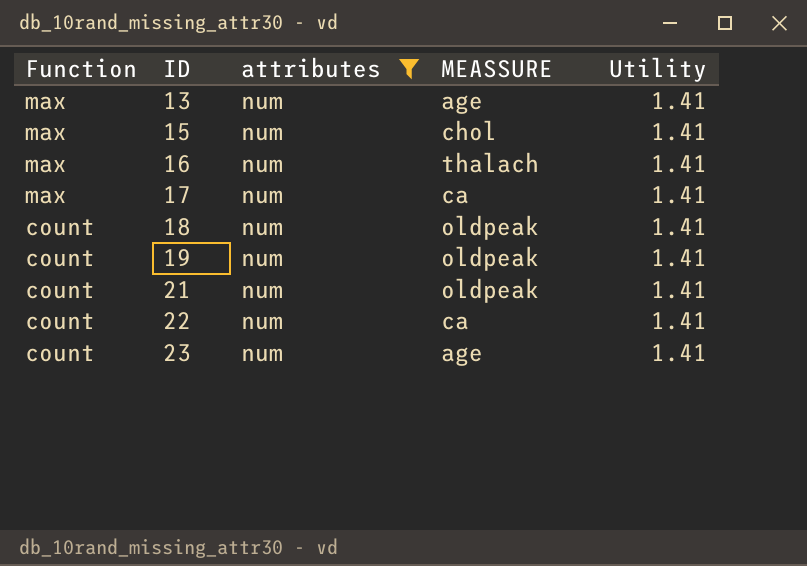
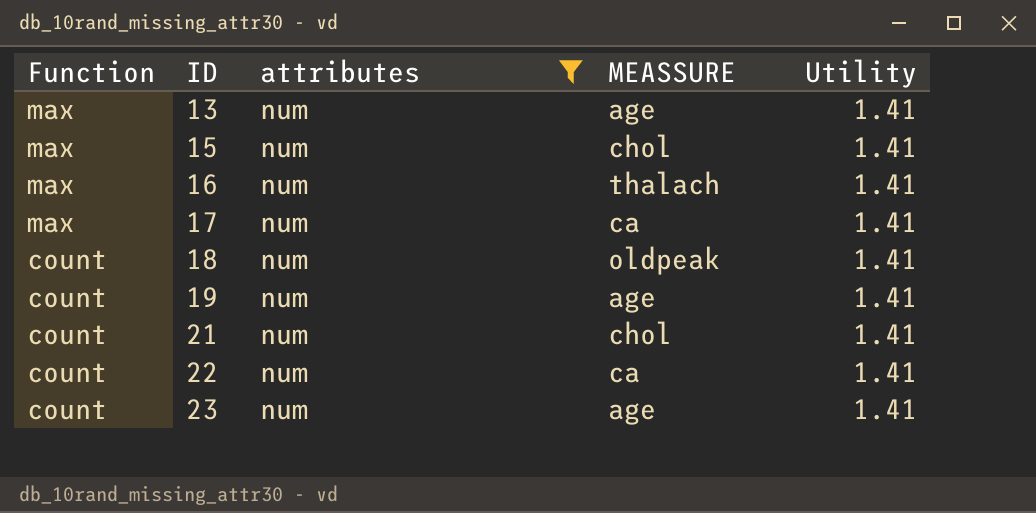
19 | MEASSURE: oldpeak -> age
21 | MEASSURE: oldpeak -> chol

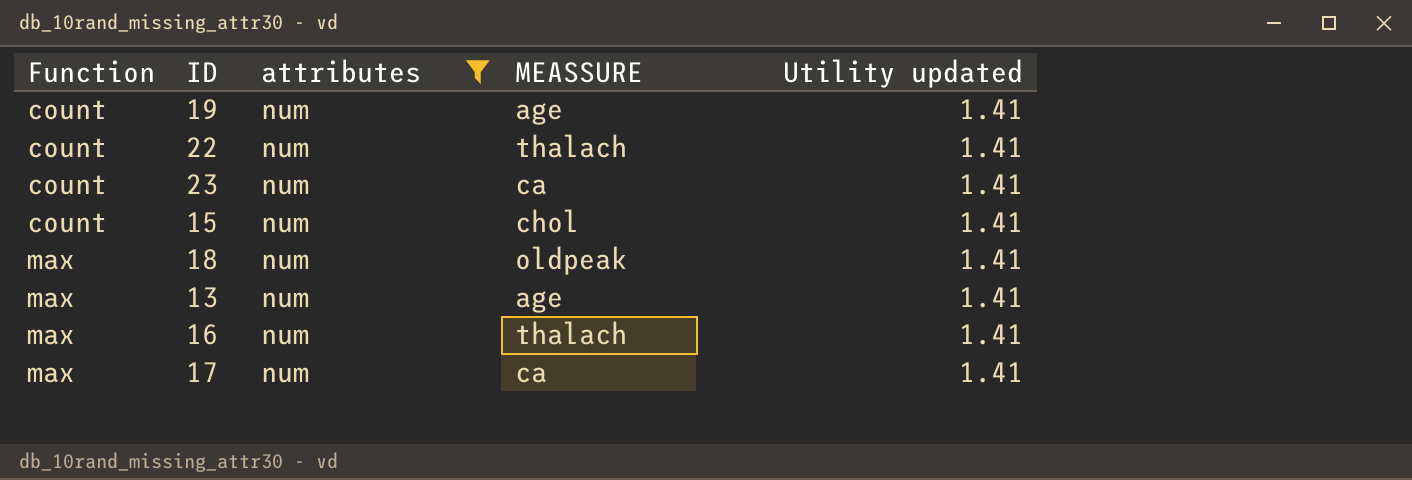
row order: Function descending -> Function ascending
column name: Utility -> Utility updated
row 21: count | num | chol | 1.41 -> none
22 | MEASSURE: ca -> thalach
23 | MEASSURE: age -> ca
15 | Function: max -> count
18 | Function: count -> max

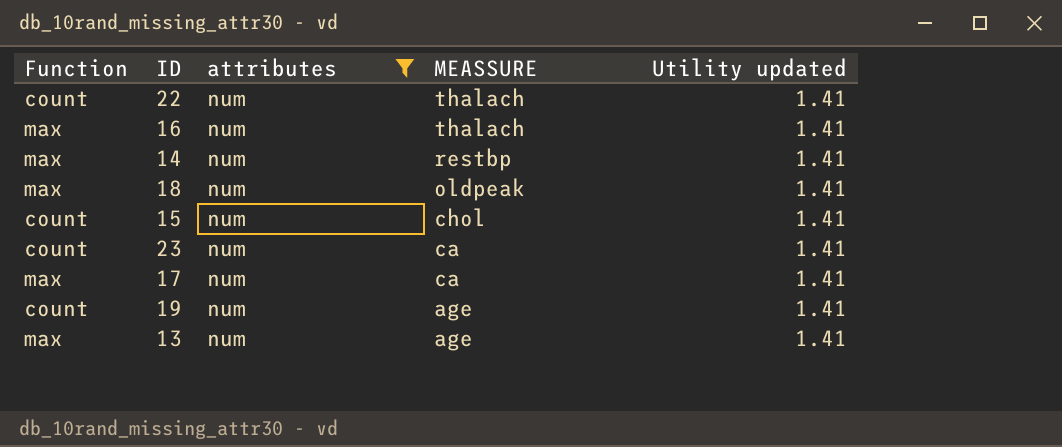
row order: Function ascending -> MEASSURE descending
row 14: none -> max | num | restbp | 1.41

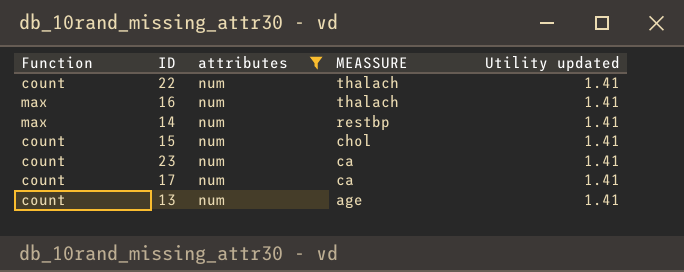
row 18: max | num | oldpeak | 1.41 -> none
row 19: count | num | age | 1.41 -> none
17 | Function: max -> count
13 | Function: max -> count

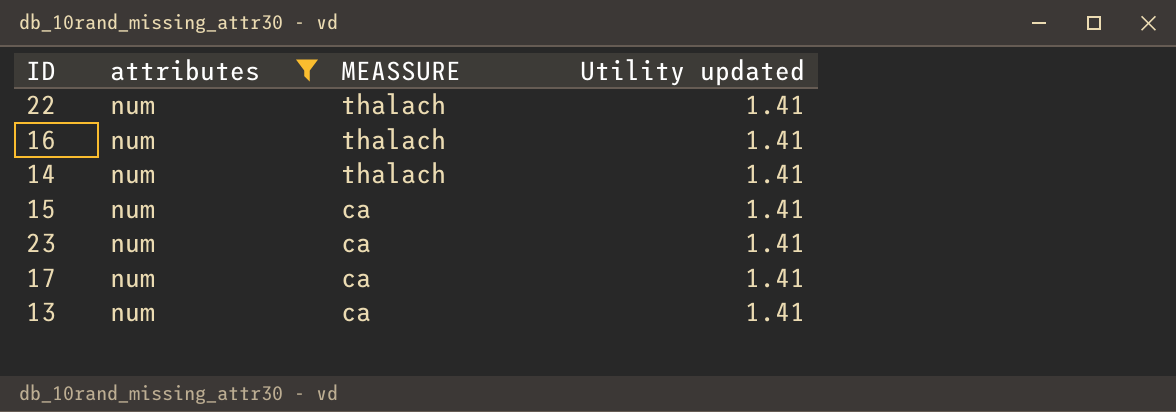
column Function | position: 1 -> none
14 | MEASSURE: restbp -> thalach
15 | MEASSURE: chol -> ca
13 | MEASSURE: age -> ca

